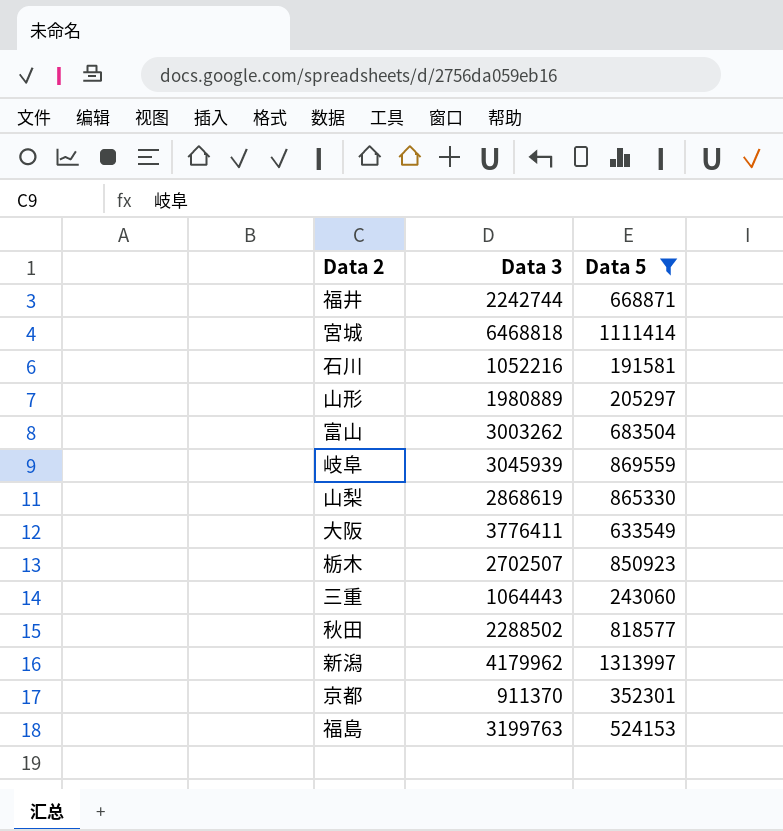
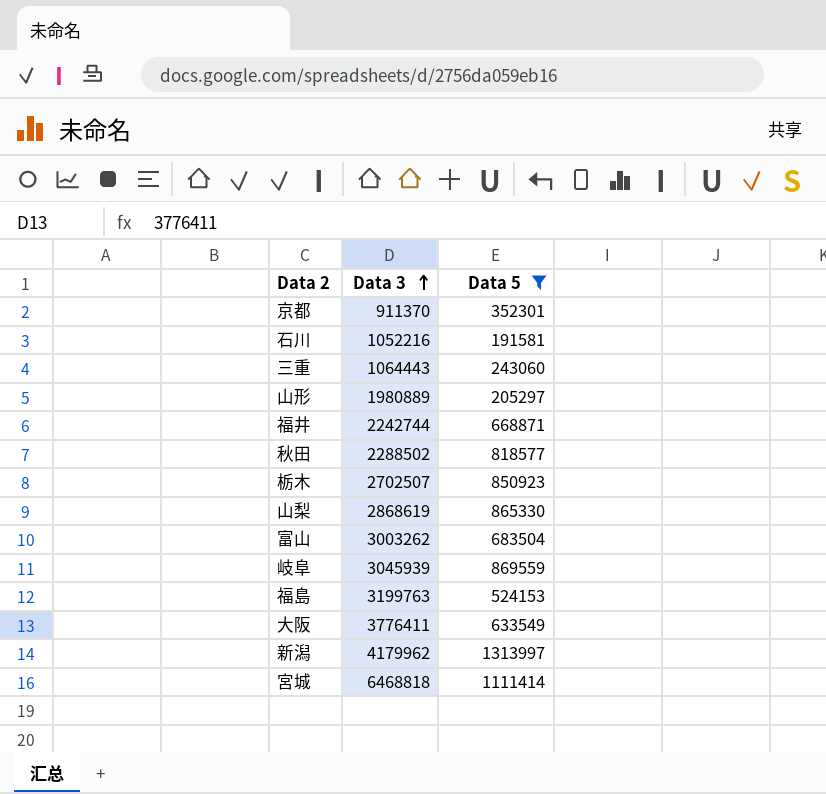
row order: none -> Data 3 ascending

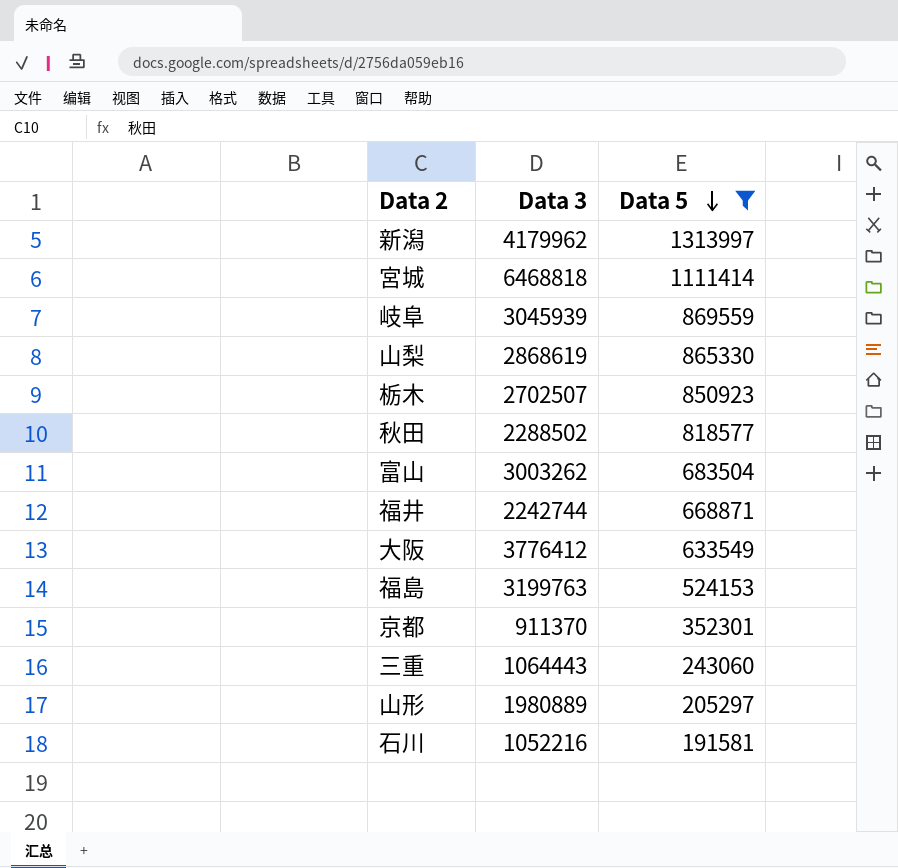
row order: Data 3 ascending -> Data 5 descending
大阪 | Data 3: 3776411 -> 3776412

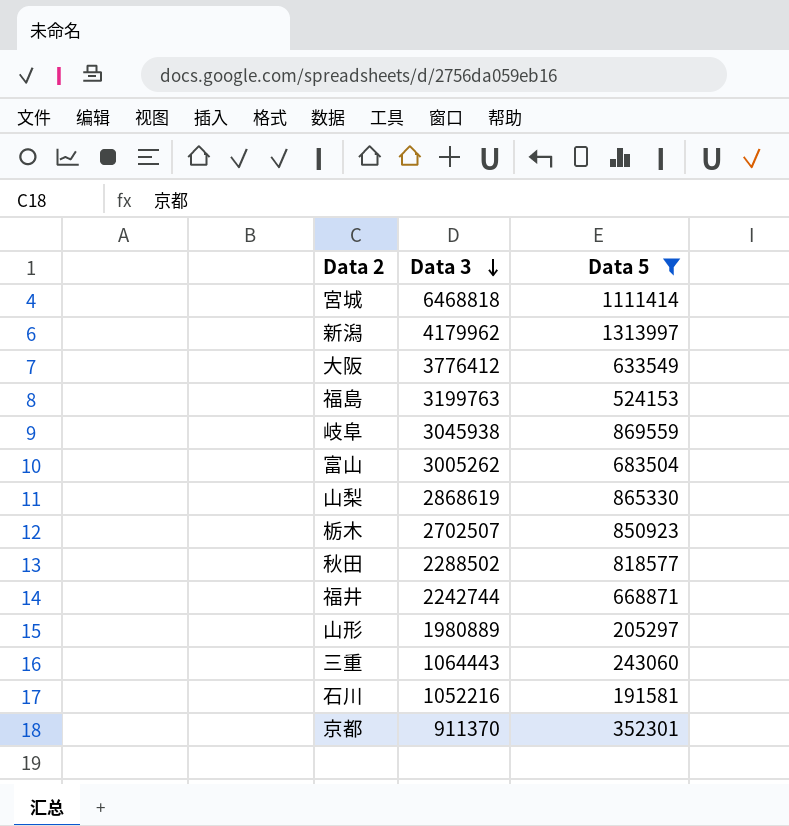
row order: Data 5 descending -> Data 3 descending
岐阜 | Data 3: 3045939 -> 3045938
富山 | Data 3: 3003262 -> 3005262

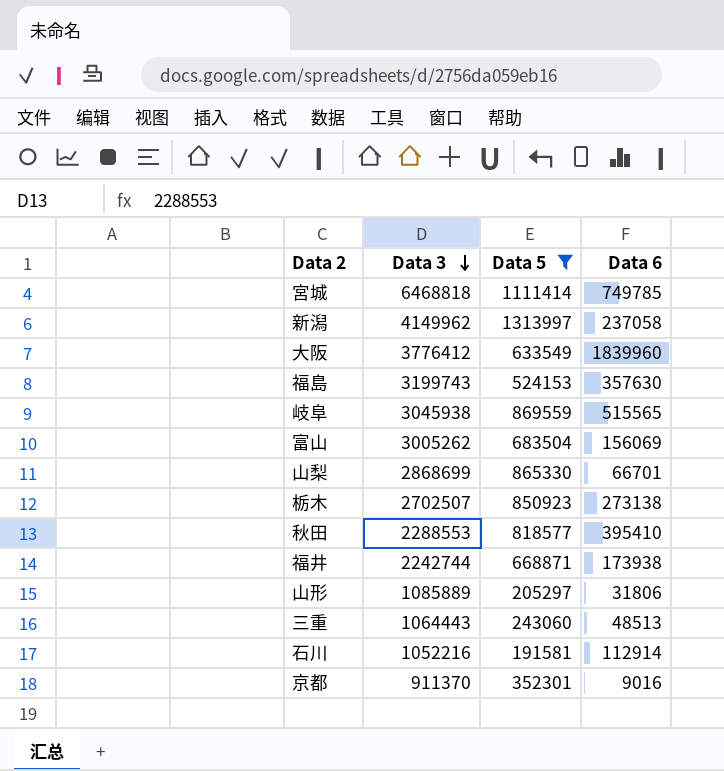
column Data 6 | position: none -> 4
新潟 | Data 3: 4179962 -> 4149962
福島 | Data 3: 3199763 -> 3199743
山梨 | Data 3: 2868619 -> 2868699
秋田 | Data 3: 2288502 -> 2288553
山形 | Data 3: 1980889 -> 1085889

